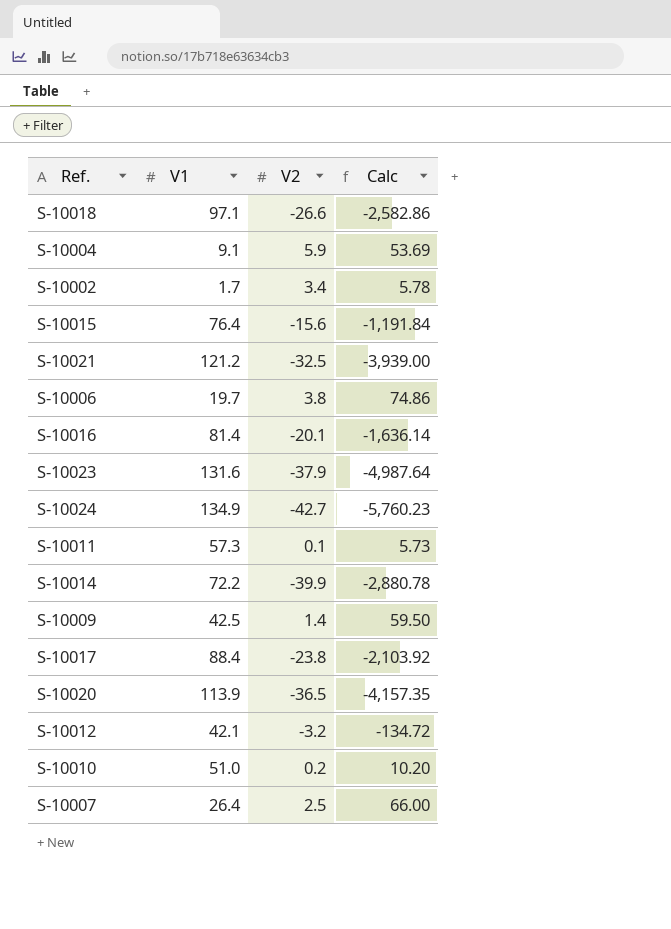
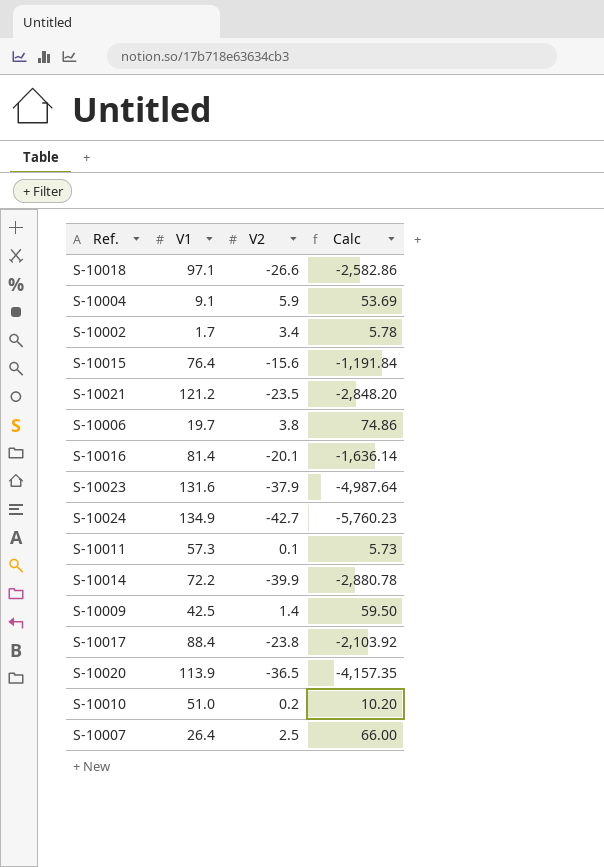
row S-10012: 42.1 | -3.2 | -134.72 -> none
S-10021 | V2: -32.5 -> -23.5
S-10021 | Calc: -3,939.00 -> -2,848.20

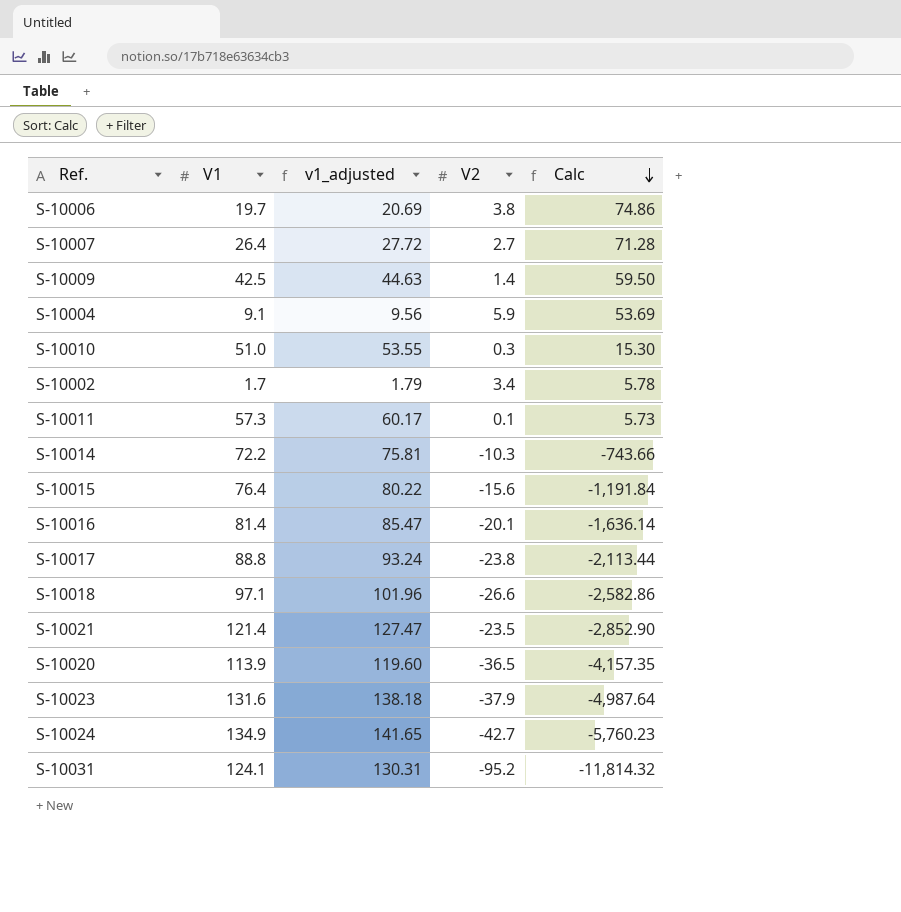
row order: none -> Calc descending
column v1_adjusted | formula: none -> [V1] * 1.05
S-10007 | V2: 2.5 -> 2.7
S-10007 | Calc: 66.00 -> 71.28
S-10010 | V2: 0.2 -> 0.3
S-10010 | Calc: 10.20 -> 15.30
S-10014 | V2: -39.9 -> -10.3
S-10014 | Calc: -2,880.78 -> -743.66
S-10017 | V1: 88.4 -> 88.8
S-10017 | Calc: -2,103.92 -> -2,113.44
S-10021 | V1: 121.2 -> 121.4
S-10021 | Calc: -2,848.20 -> -2,852.90
row S-10031: none -> 124.1 | 130.31 | -95.2 | -11,814.32

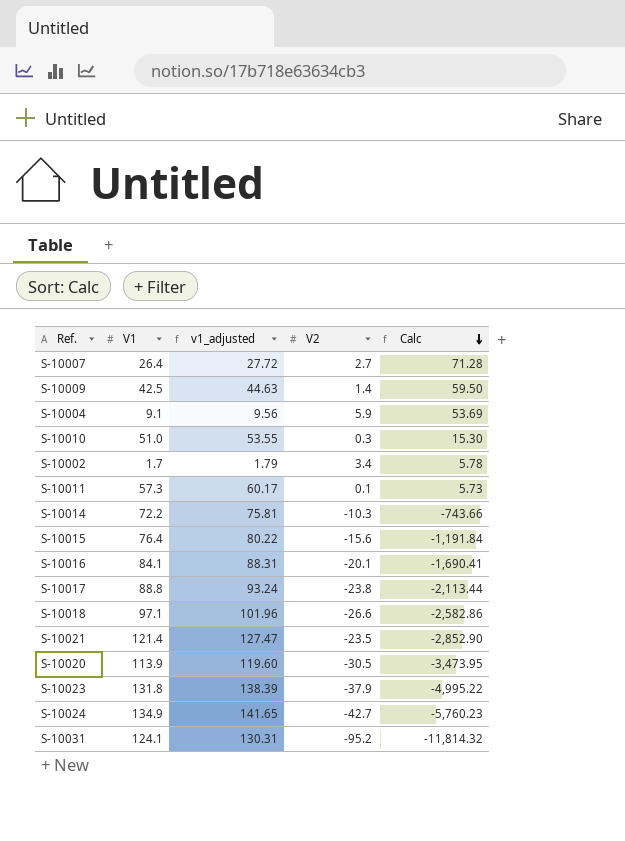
row S-10006: 19.7 | 20.69 | 3.8 | 74.86 -> none
S-10016 | V1: 81.4 -> 84.1
S-10016 | v1_adjusted: 85.47 -> 88.31
S-10016 | Calc: -1,636.14 -> -1,690.41
S-10020 | V2: -36.5 -> -30.5
S-10020 | Calc: -4,157.35 -> -3,473.95
S-10023 | V1: 131.6 -> 131.8
S-10023 | v1_adjusted: 138.18 -> 138.39
S-10023 | Calc: -4,987.64 -> -4,995.22

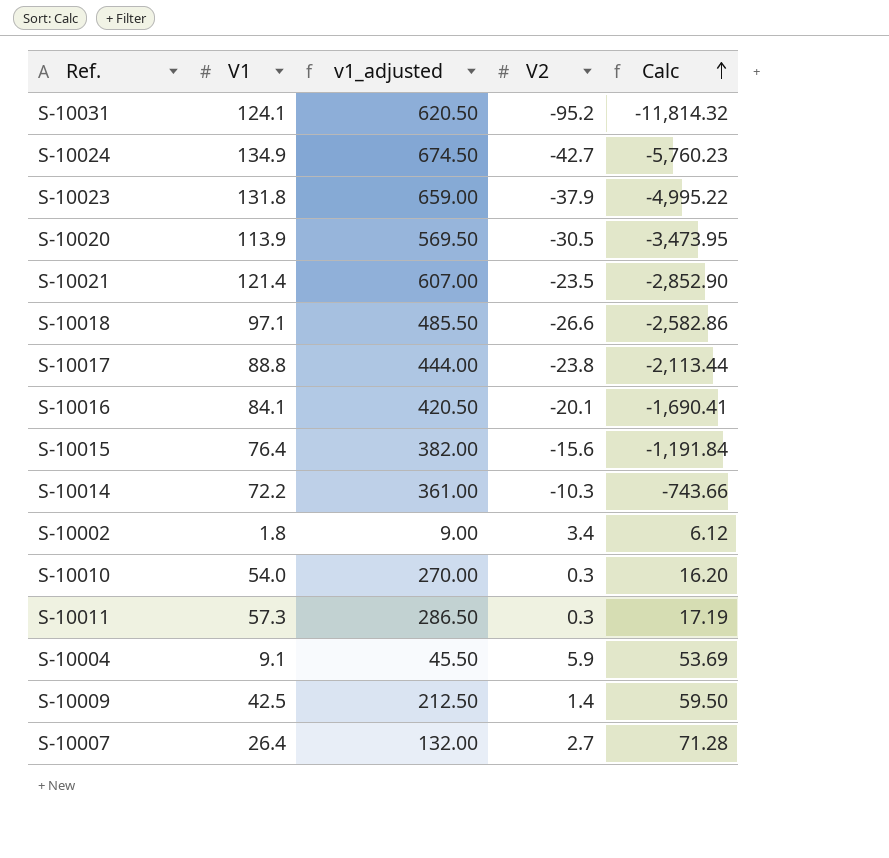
row order: Calc descending -> Calc ascending
column v1_adjusted | formula: [V1] * 1.05 -> [V1] * 5
S-10002 | V1: 1.7 -> 1.8
S-10002 | Calc: 5.78 -> 6.12
S-10010 | V1: 51.0 -> 54.0
S-10010 | Calc: 15.30 -> 16.20
S-10011 | V2: 0.1 -> 0.3
S-10011 | Calc: 5.73 -> 17.19

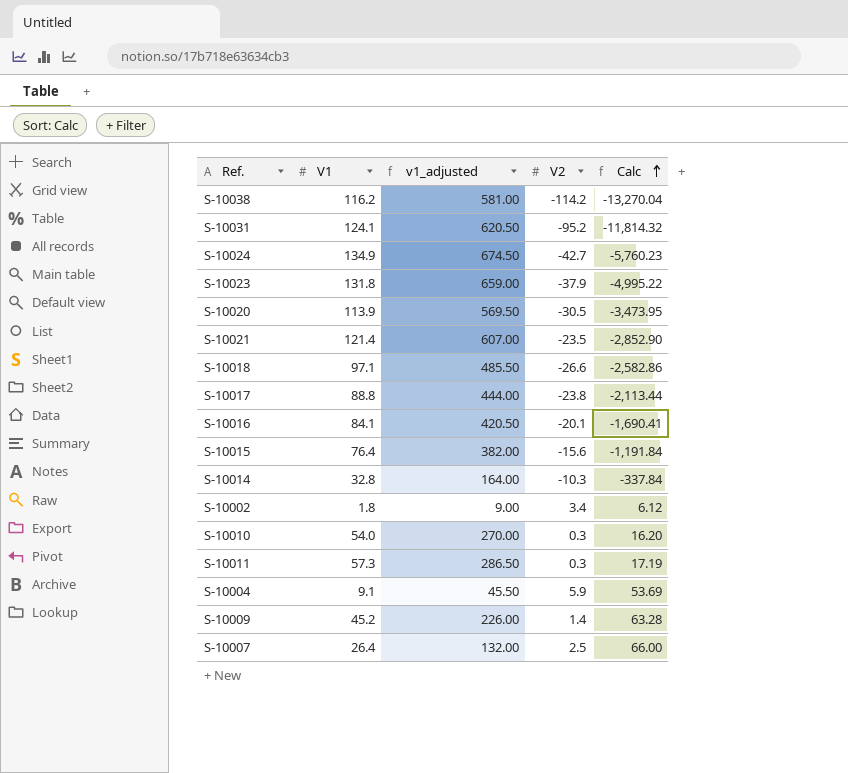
row S-10038: none -> 116.2 | 581.00 | -114.2 | -13,270.04
S-10014 | V1: 72.2 -> 32.8
S-10014 | v1_adjusted: 361.00 -> 164.00
S-10014 | Calc: -743.66 -> -337.84
S-10009 | V1: 42.5 -> 45.2
S-10009 | v1_adjusted: 212.50 -> 226.00
S-10009 | Calc: 59.50 -> 63.28
S-10007 | V2: 2.7 -> 2.5
S-10007 | Calc: 71.28 -> 66.00

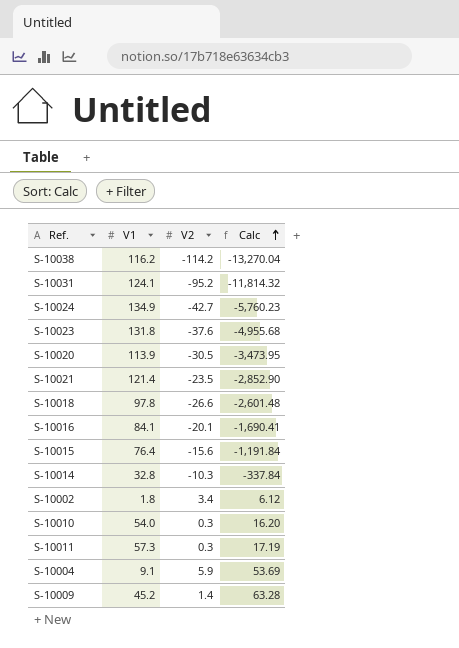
column v1_adjusted | formula: [V1] * 5 -> none
row S-10017: 88.8 | 444.00 | -23.8 | -2,113.44 -> none
row S-10007: 26.4 | 132.00 | 2.5 | 66.00 -> none
S-10023 | V2: -37.9 -> -37.6
S-10023 | Calc: -4,995.22 -> -4,955.68
S-10018 | V1: 97.1 -> 97.8
S-10018 | Calc: -2,582.86 -> -2,601.48

